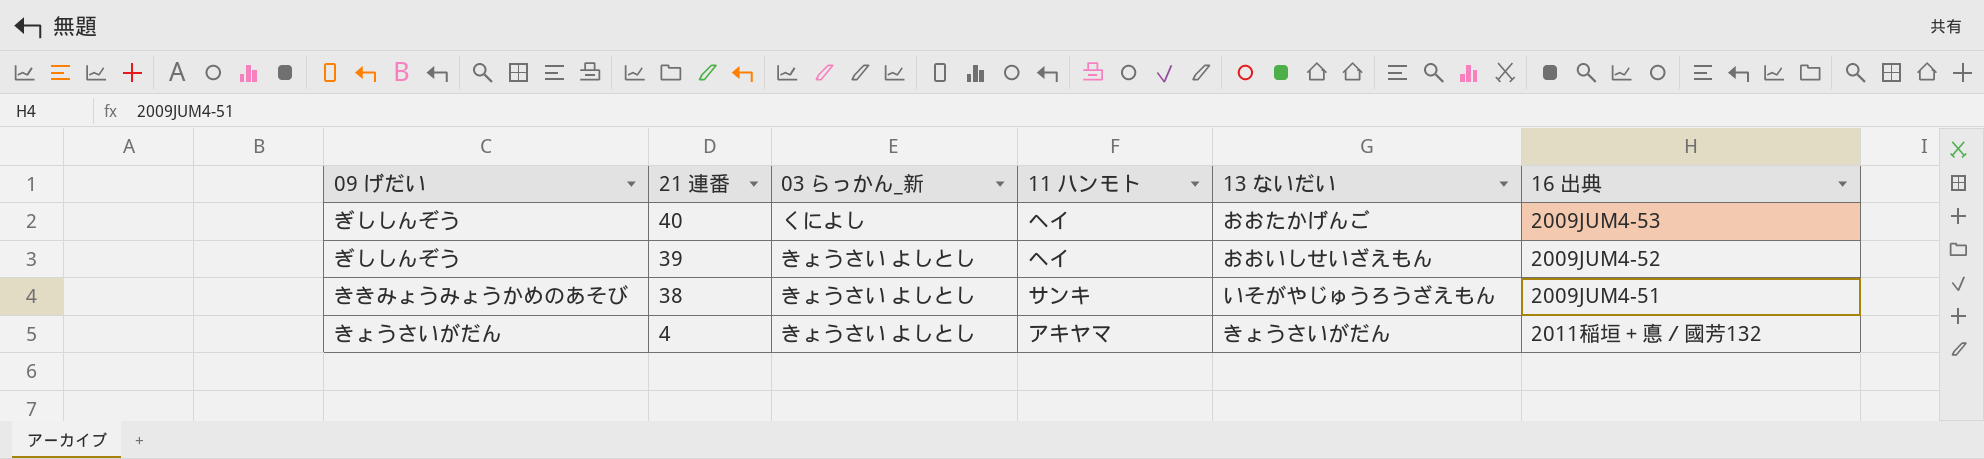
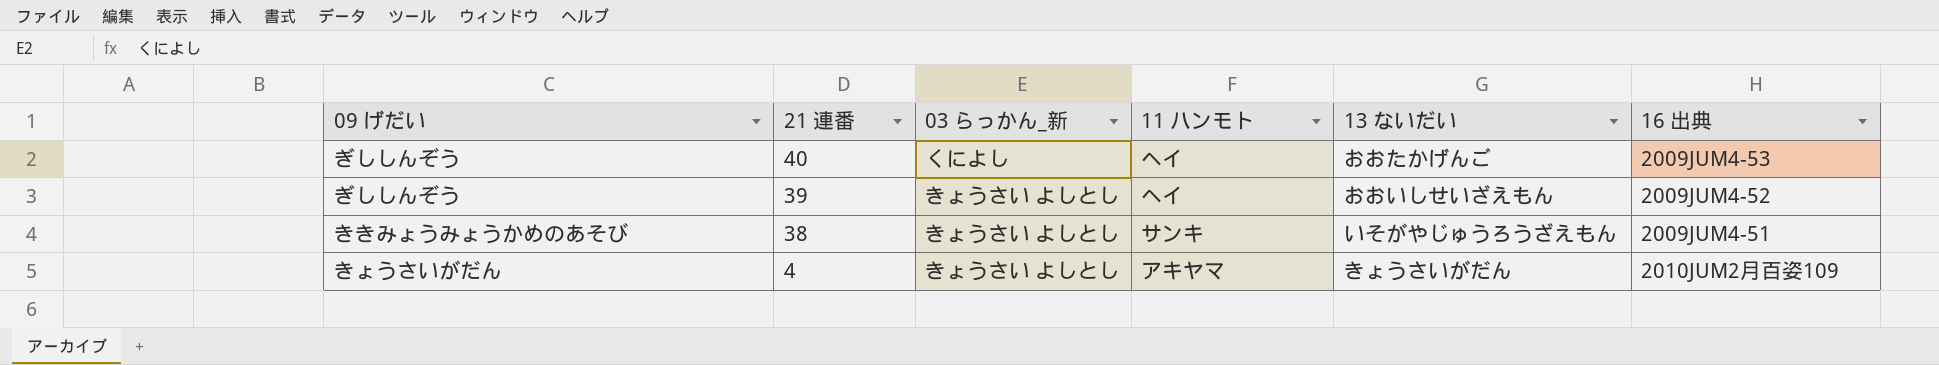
4 | 16 出典: 2011稲垣＋悳／國芳132 -> 2010JUM2月百姿109

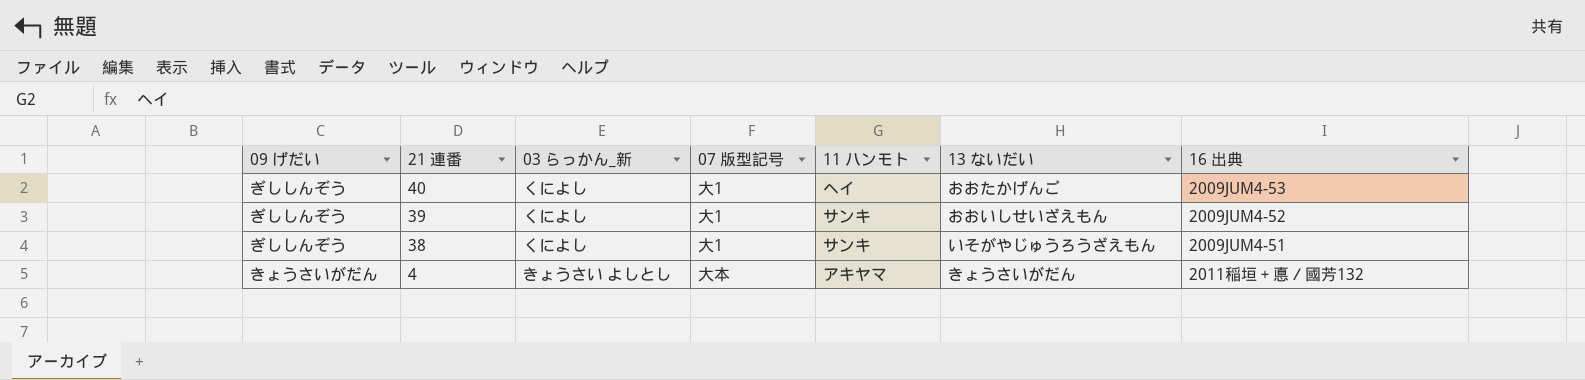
column 07 版型記号 | position: none -> 4
39 | 03 らっかん_新: きょうさい よしとし -> くによし
39 | 11 ハンモト: ヘイ -> サンキ
38 | 09 げだい: ききみょうみょうかめのあそび -> ぎししんぞう
38 | 03 らっかん_新: きょうさい よしとし -> くによし
4 | 16 出典: 2010JUM2月百姿109 -> 2011稲垣＋悳／國芳132

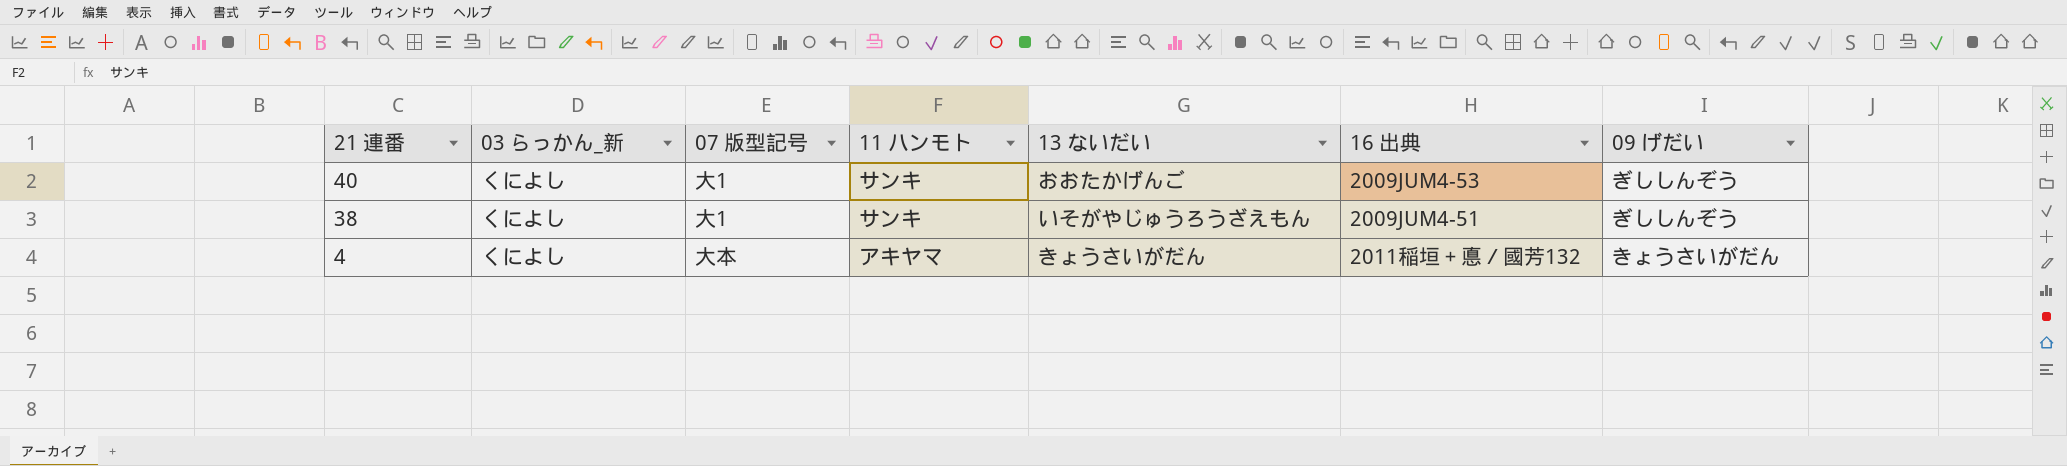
column 09 げだい | position: 1 -> 7
row 39: ぎししんぞう | くによし | 大1 | サンキ | おおいしせいざえもん | 2009JUM4-52 -> none
40 | 11 ハンモト: ヘイ -> サンキ
4 | 03 らっかん_新: きょうさい よしとし -> くによし

